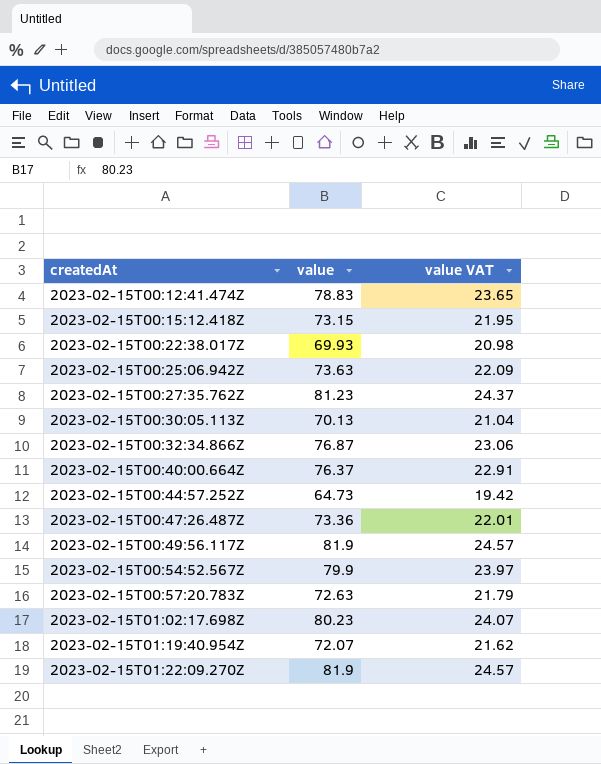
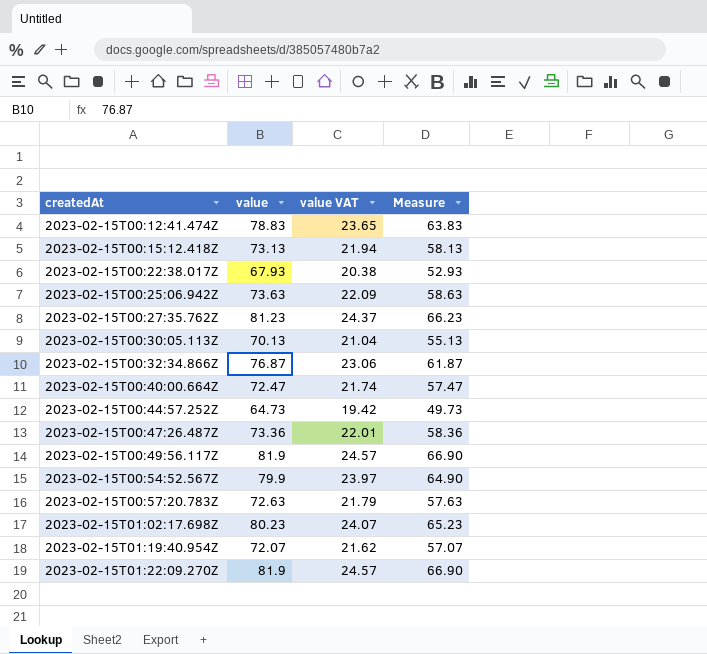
column Measure | formula: none -> [value] - 15
2023-02-15T00:15:12.418Z | value: 73.15 -> 73.13
2023-02-15T00:15:12.418Z | value VAT: 21.95 -> 21.94
2023-02-15T00:22:38.017Z | value: 69.93 -> 67.93
2023-02-15T00:22:38.017Z | value VAT: 20.98 -> 20.38
2023-02-15T00:40:00.664Z | value: 76.37 -> 72.47
2023-02-15T00:40:00.664Z | value VAT: 22.91 -> 21.74

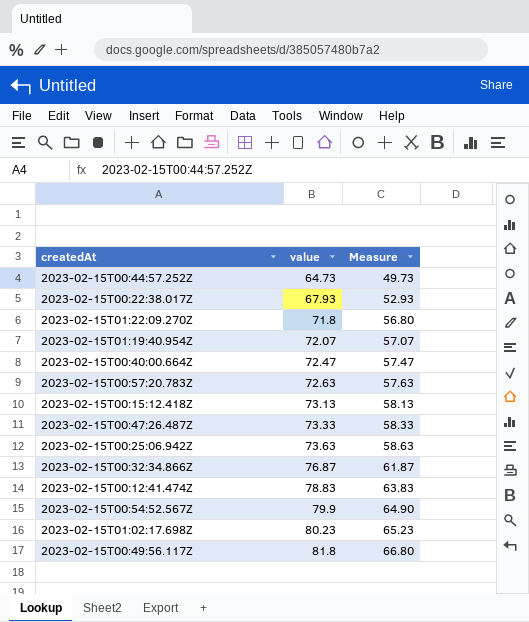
row order: createdAt ascending -> value ascending
column value VAT | formula: [value] * 0.3 -> none
row 2023-02-15T00:27:35.762Z: 81.23 | 24.37 | 66.23 -> none
row 2023-02-15T00:30:05.113Z: 70.13 | 21.04 | 55.13 -> none
2023-02-15T01:22:09.270Z | value: 81.9 -> 71.8
2023-02-15T01:22:09.270Z | Measure: 66.90 -> 56.80
2023-02-15T00:47:26.487Z | value: 73.36 -> 73.33
2023-02-15T00:47:26.487Z | Measure: 58.36 -> 58.33
2023-02-15T00:49:56.117Z | value: 81.9 -> 81.8
2023-02-15T00:49:56.117Z | Measure: 66.90 -> 66.80

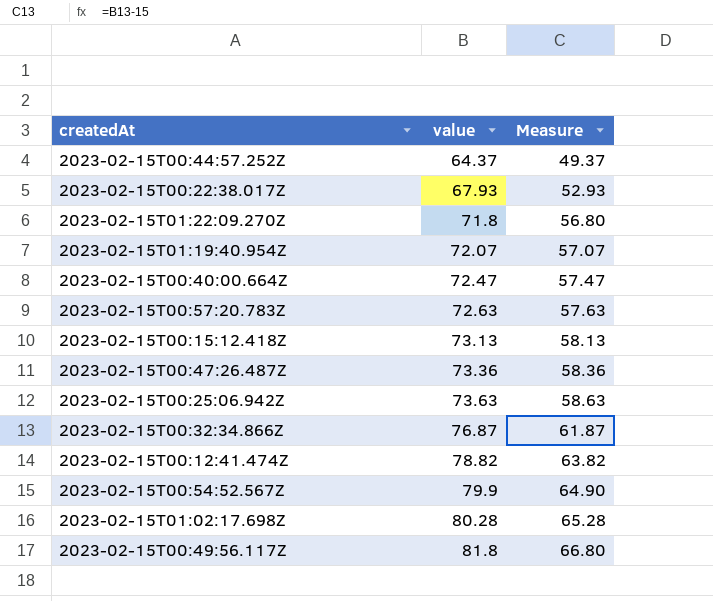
2023-02-15T00:44:57.252Z | value: 64.73 -> 64.37
2023-02-15T00:44:57.252Z | Measure: 49.73 -> 49.37
2023-02-15T00:47:26.487Z | value: 73.33 -> 73.36
2023-02-15T00:47:26.487Z | Measure: 58.33 -> 58.36
2023-02-15T00:12:41.474Z | value: 78.83 -> 78.82
2023-02-15T00:12:41.474Z | Measure: 63.83 -> 63.82
2023-02-15T01:02:17.698Z | value: 80.23 -> 80.28
2023-02-15T01:02:17.698Z | Measure: 65.23 -> 65.28

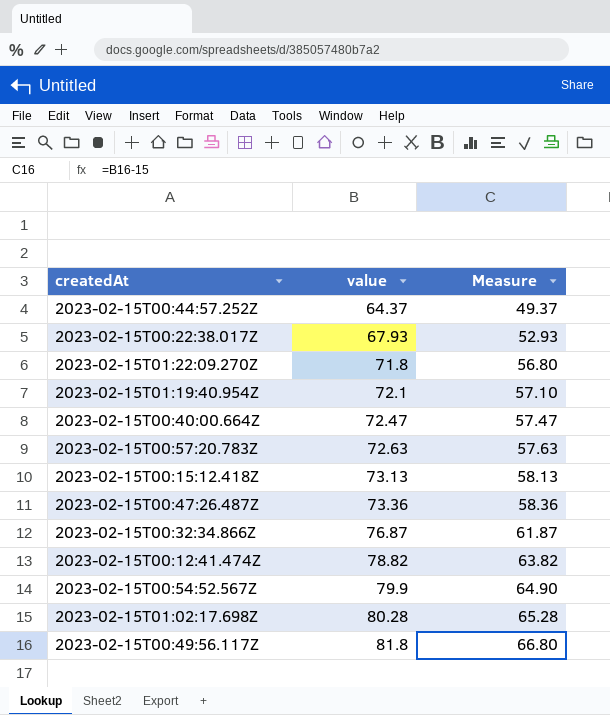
row 2023-02-15T00:25:06.942Z: 73.63 | 58.63 -> none
2023-02-15T01:19:40.954Z | value: 72.07 -> 72.1
2023-02-15T01:19:40.954Z | Measure: 57.07 -> 57.10

